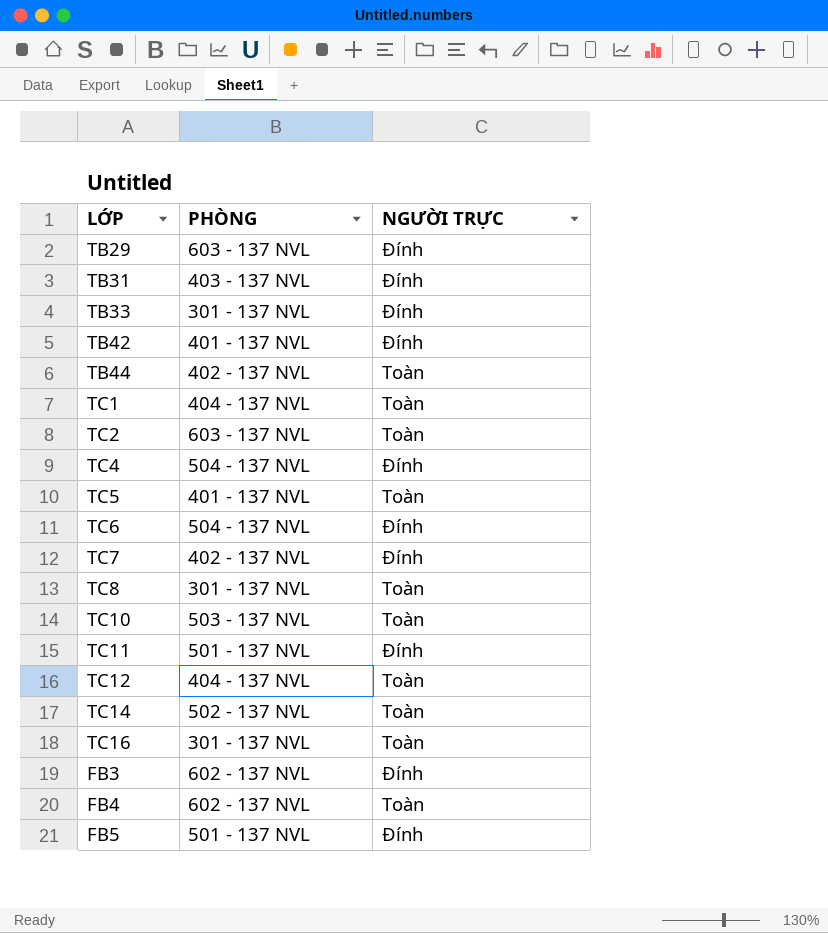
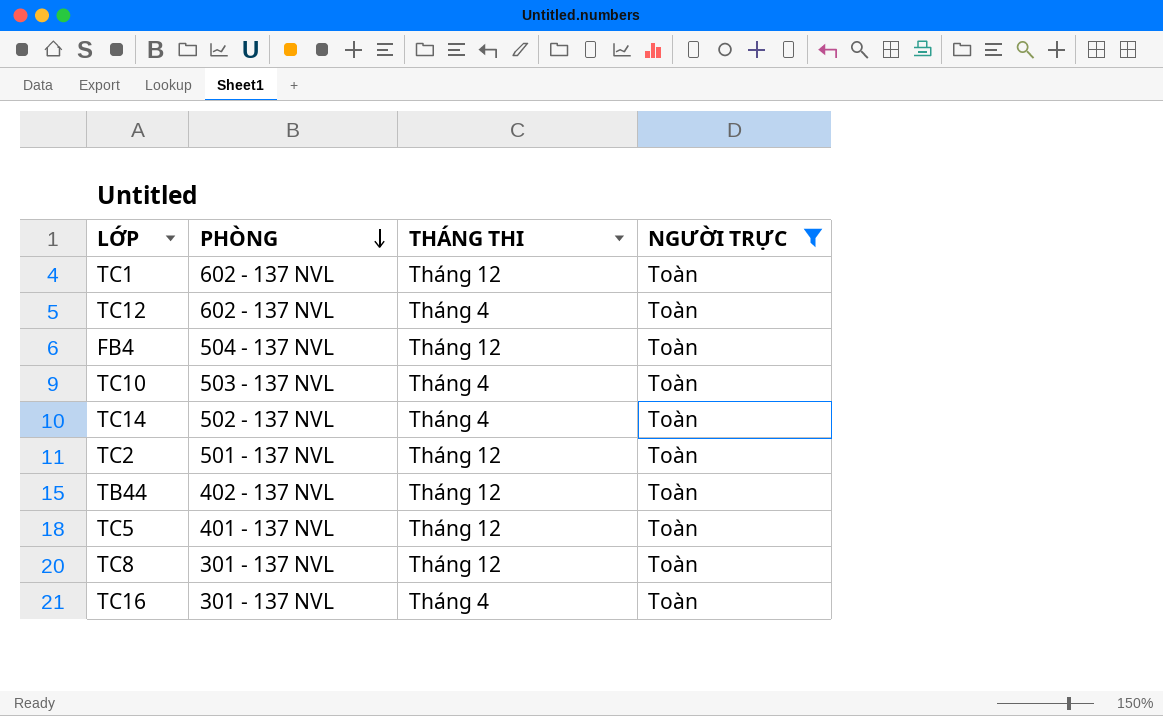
filter: none -> NGƯỜI TRỰC = Toàn
row order: none -> PHÒNG descending
column THÁNG THI | position: none -> 3
TC1 | PHÒNG: 404 - 137 NVL -> 602 - 137 NVL
TC12 | PHÒNG: 404 - 137 NVL -> 602 - 137 NVL
FB4 | PHÒNG: 602 - 137 NVL -> 504 - 137 NVL
TC2 | PHÒNG: 603 - 137 NVL -> 501 - 137 NVL

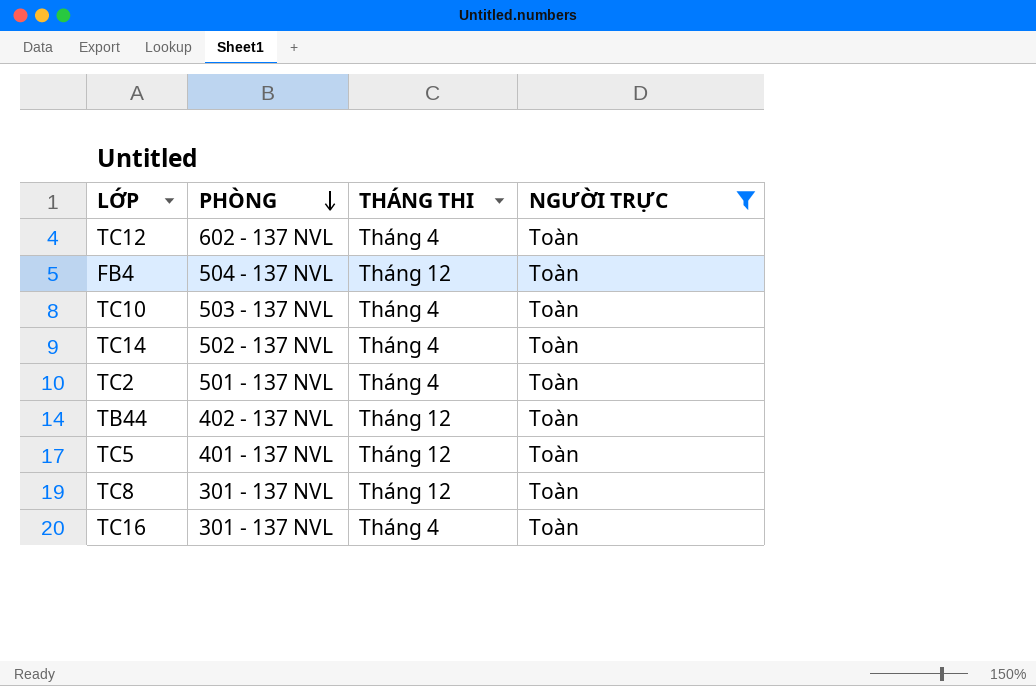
row TC1: 602 - 137 NVL | Tháng 12 | Toàn -> none
TC2 | THÁNG THI: Tháng 12 -> Tháng 4

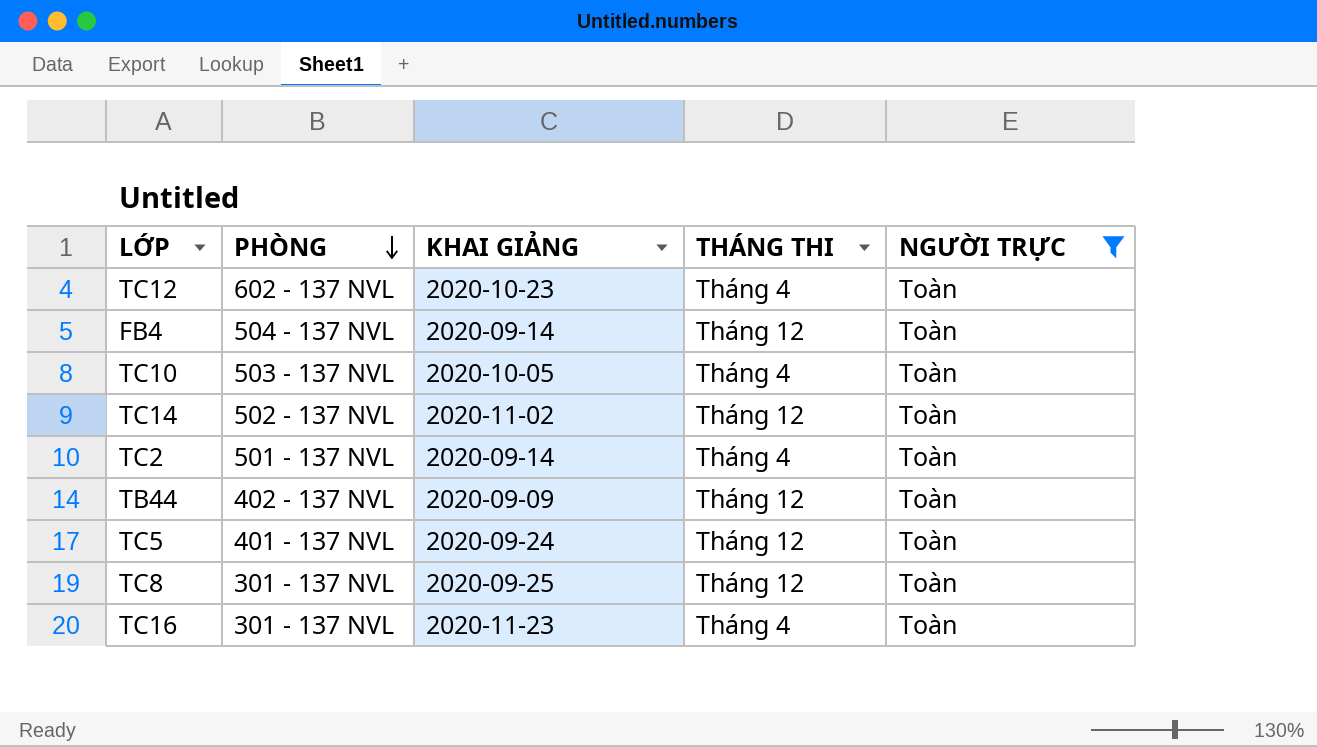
column KHAI GIẢNG | position: none -> 3
TC14 | THÁNG THI: Tháng 4 -> Tháng 12

